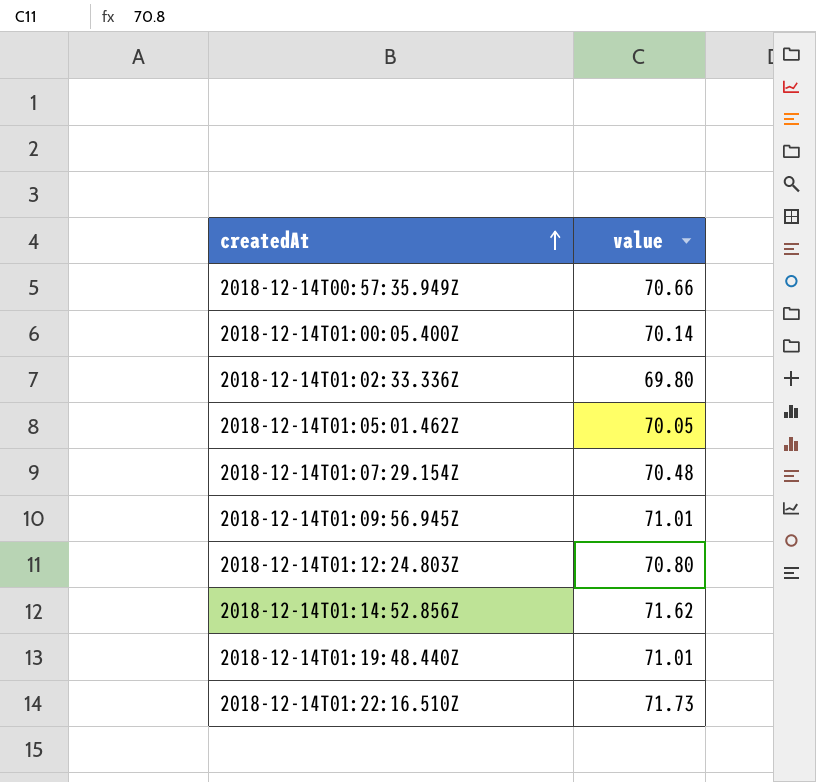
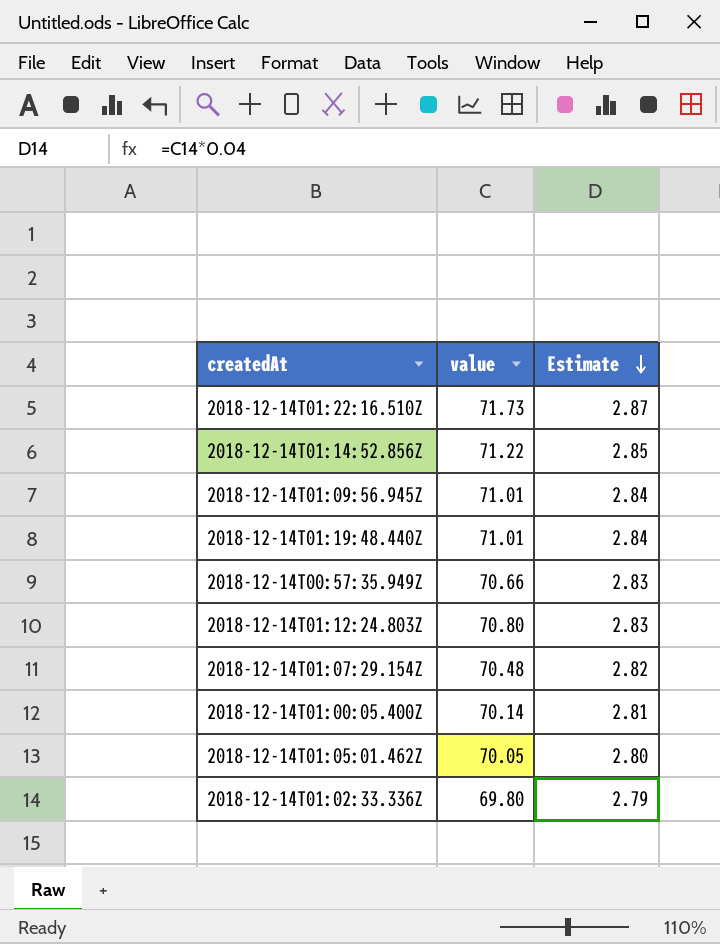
row order: createdAt ascending -> Estimate descending
column Estimate | formula: none -> [value] * 0.04
2018-12-14T01:14:52.856Z | value: 71.62 -> 71.22

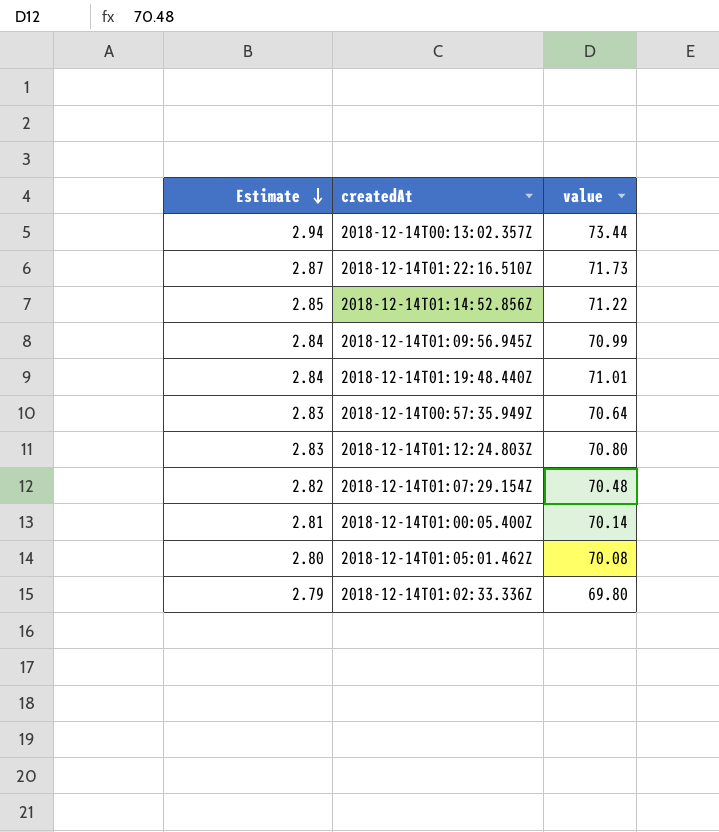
column Estimate | position: 3 -> 1
row 2018-12-14T00:13:02.357Z: none -> 2.94 | 73.44
2018-12-14T01:09:56.945Z | value: 71.01 -> 70.99
2018-12-14T00:57:35.949Z | value: 70.66 -> 70.64
2018-12-14T01:05:01.462Z | value: 70.05 -> 70.08

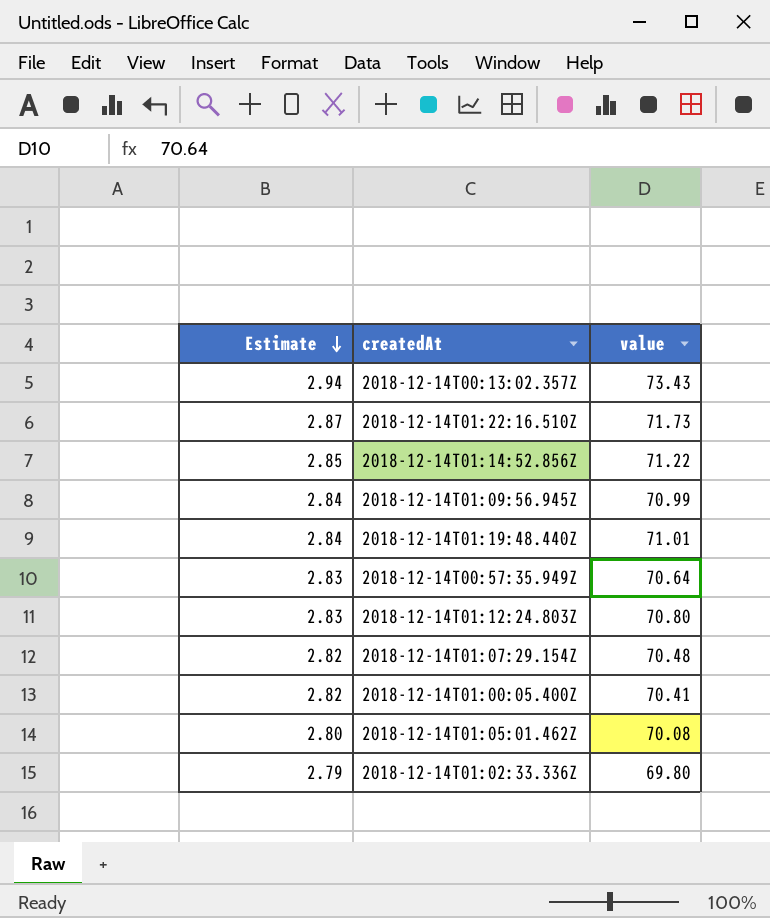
2018-12-14T00:13:02.357Z | value: 73.44 -> 73.43
2018-12-14T01:00:05.400Z | Estimate: 2.81 -> 2.82
2018-12-14T01:00:05.400Z | value: 70.14 -> 70.41

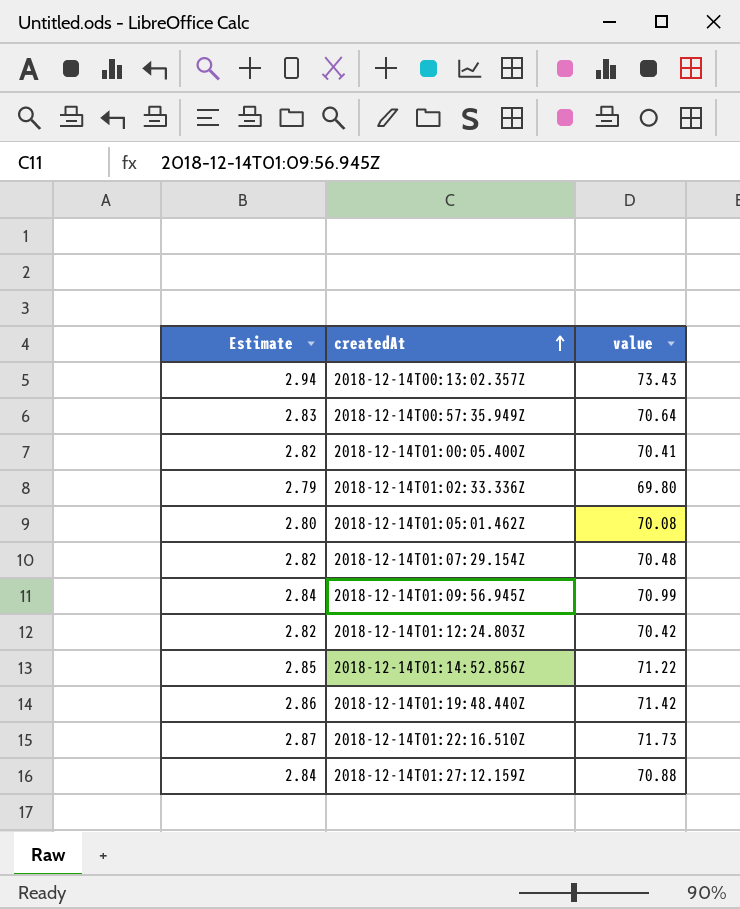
row order: Estimate descending -> createdAt ascending
2018-12-14T01:12:24.803Z | Estimate: 2.83 -> 2.82
2018-12-14T01:12:24.803Z | value: 70.80 -> 70.42
2018-12-14T01:19:48.440Z | Estimate: 2.84 -> 2.86
2018-12-14T01:19:48.440Z | value: 71.01 -> 71.42
row 2018-12-14T01:27:12.159Z: none -> 2.84 | 70.88

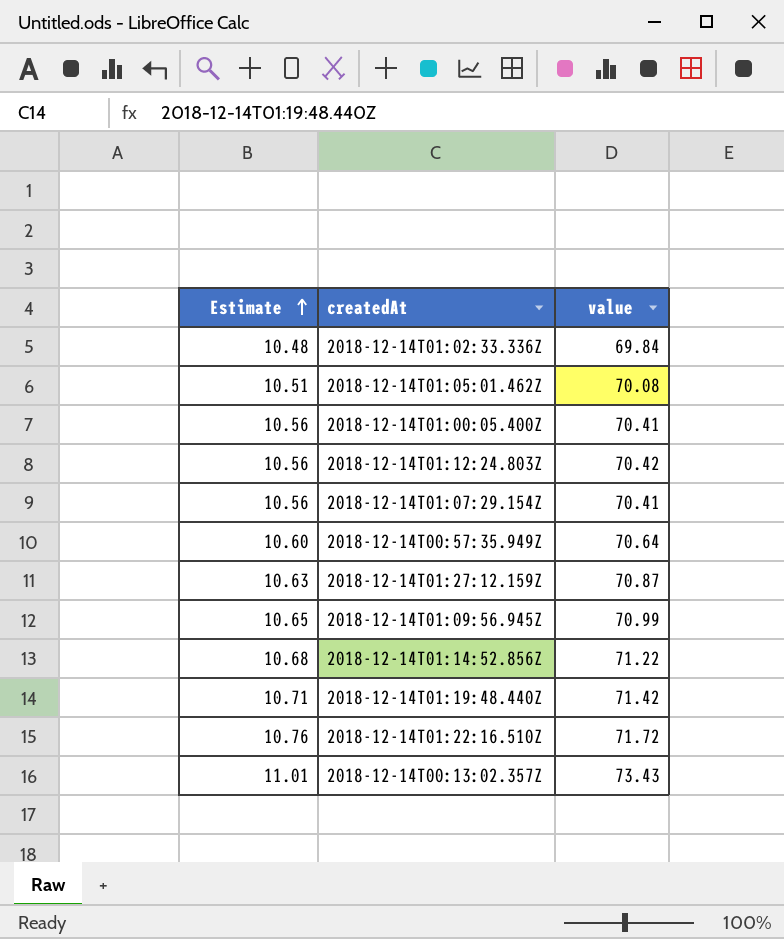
row order: createdAt ascending -> Estimate ascending
column Estimate | formula: [value] * 0.04 -> [value] * 0.15
2018-12-14T01:02:33.336Z | value: 69.80 -> 69.84
2018-12-14T01:07:29.154Z | value: 70.48 -> 70.41
2018-12-14T01:27:12.159Z | value: 70.88 -> 70.87
2018-12-14T01:22:16.510Z | value: 71.73 -> 71.72

